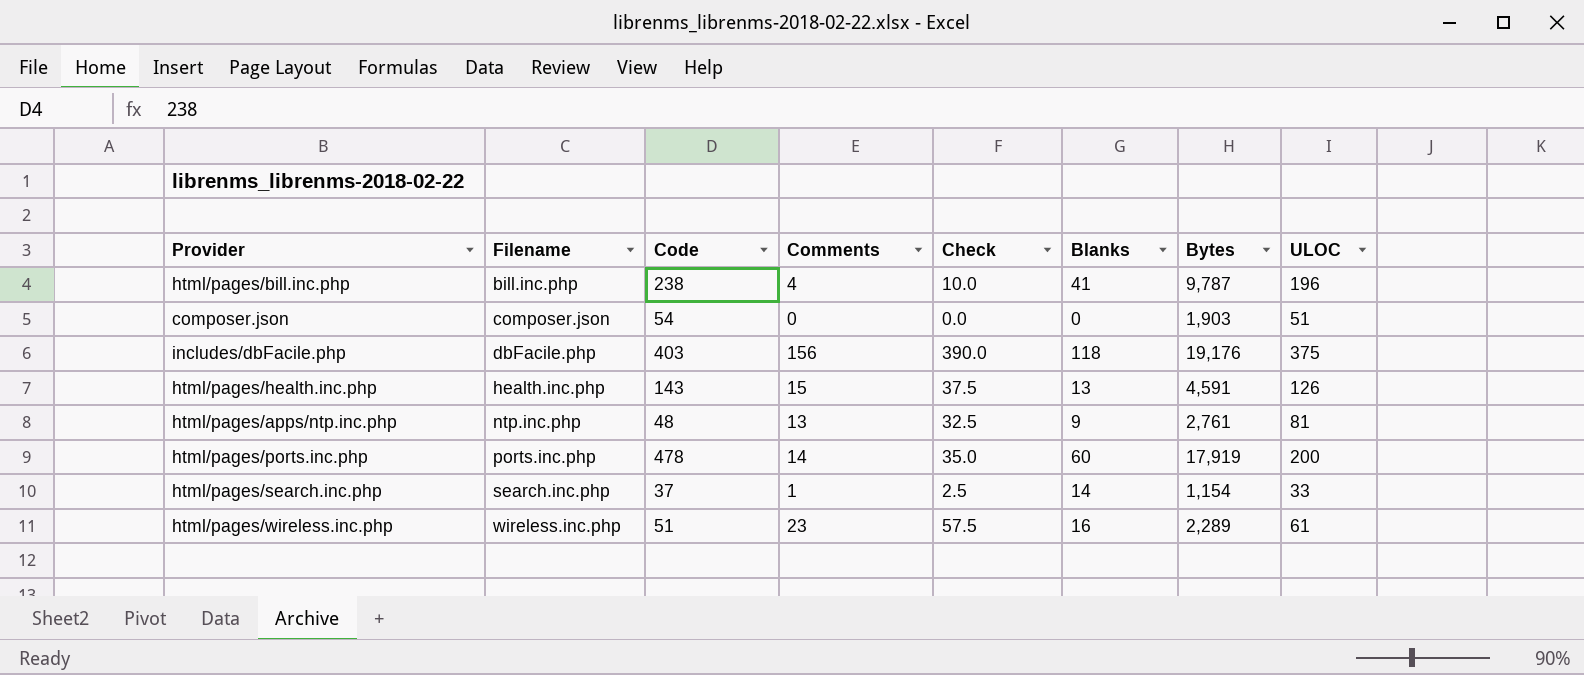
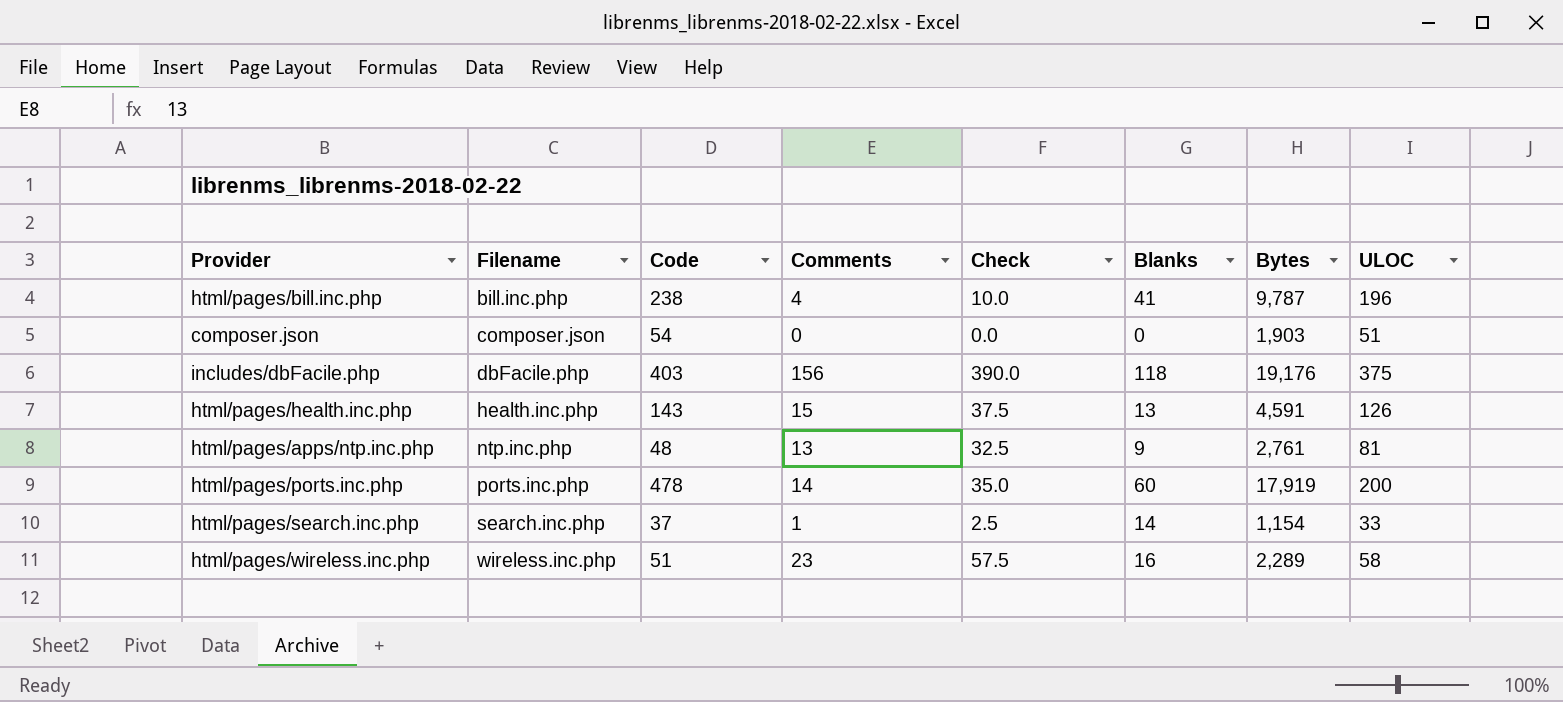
html/pages/wireless.inc.php | ULOC: 61 -> 58

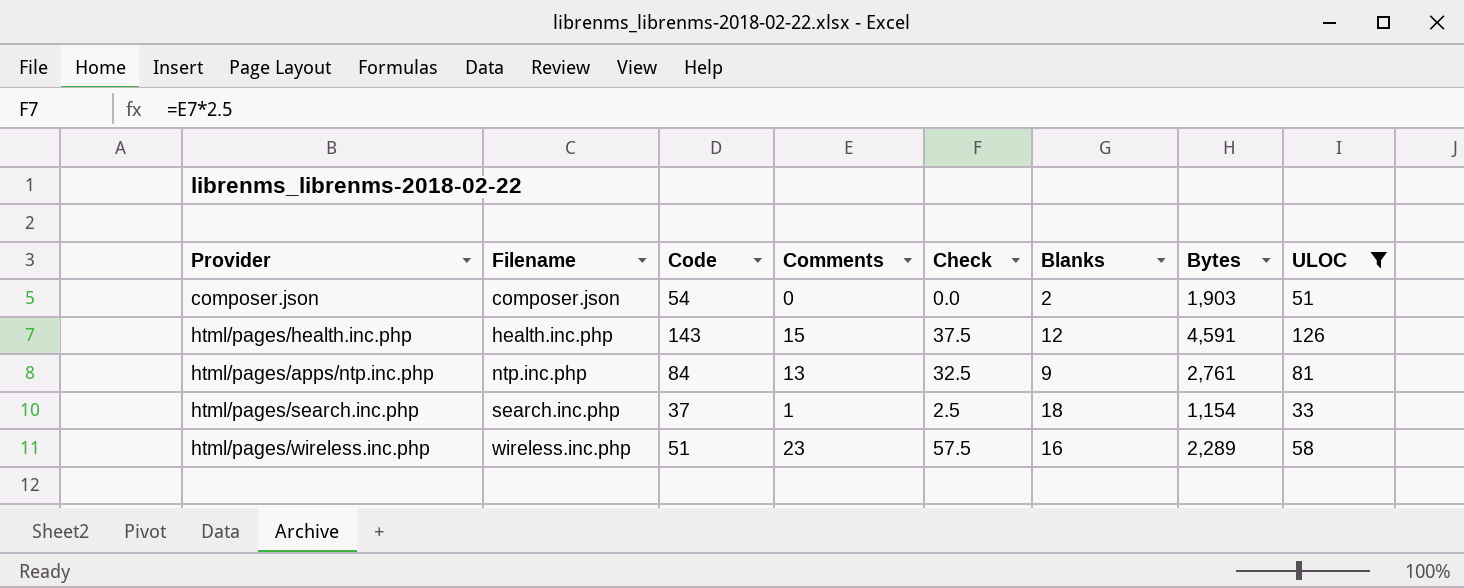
filter: none -> ULOC <= 126
composer.json | Blanks: 0 -> 2
html/pages/health.inc.php | Blanks: 13 -> 12
html/pages/apps/ntp.inc.php | Code: 48 -> 84
html/pages/search.inc.php | Blanks: 14 -> 18

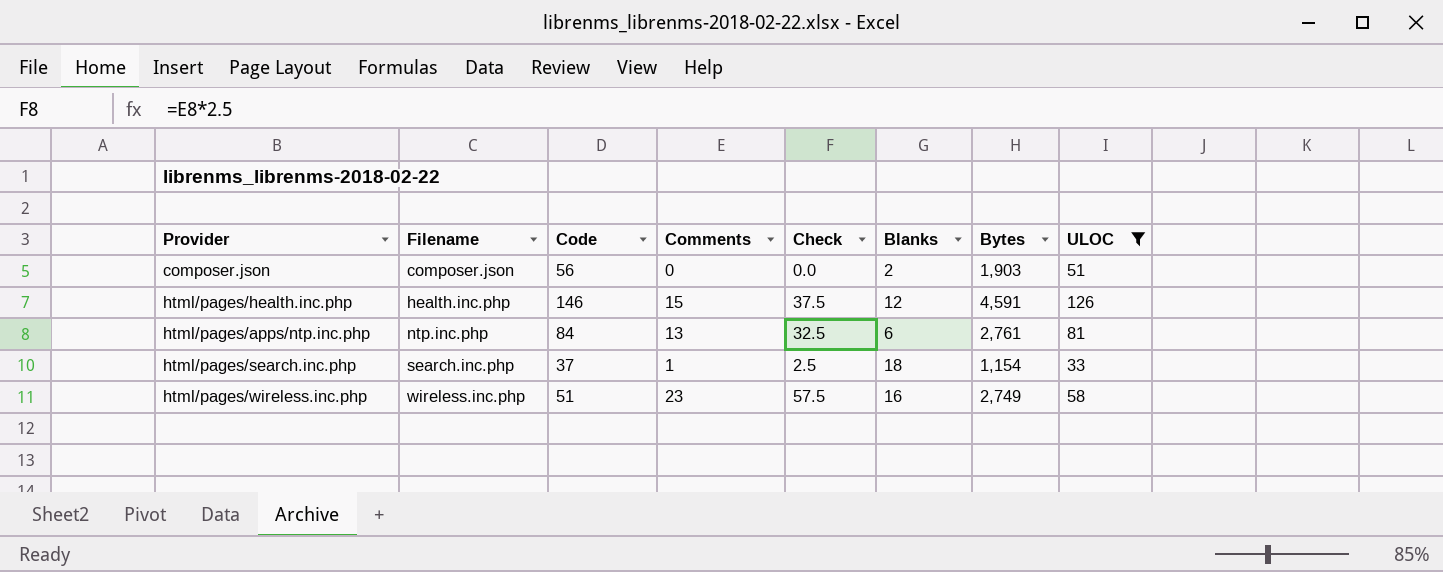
composer.json | Code: 54 -> 56
html/pages/health.inc.php | Code: 143 -> 146
html/pages/apps/ntp.inc.php | Blanks: 9 -> 6
html/pages/wireless.inc.php | Bytes: 2,289 -> 2,749

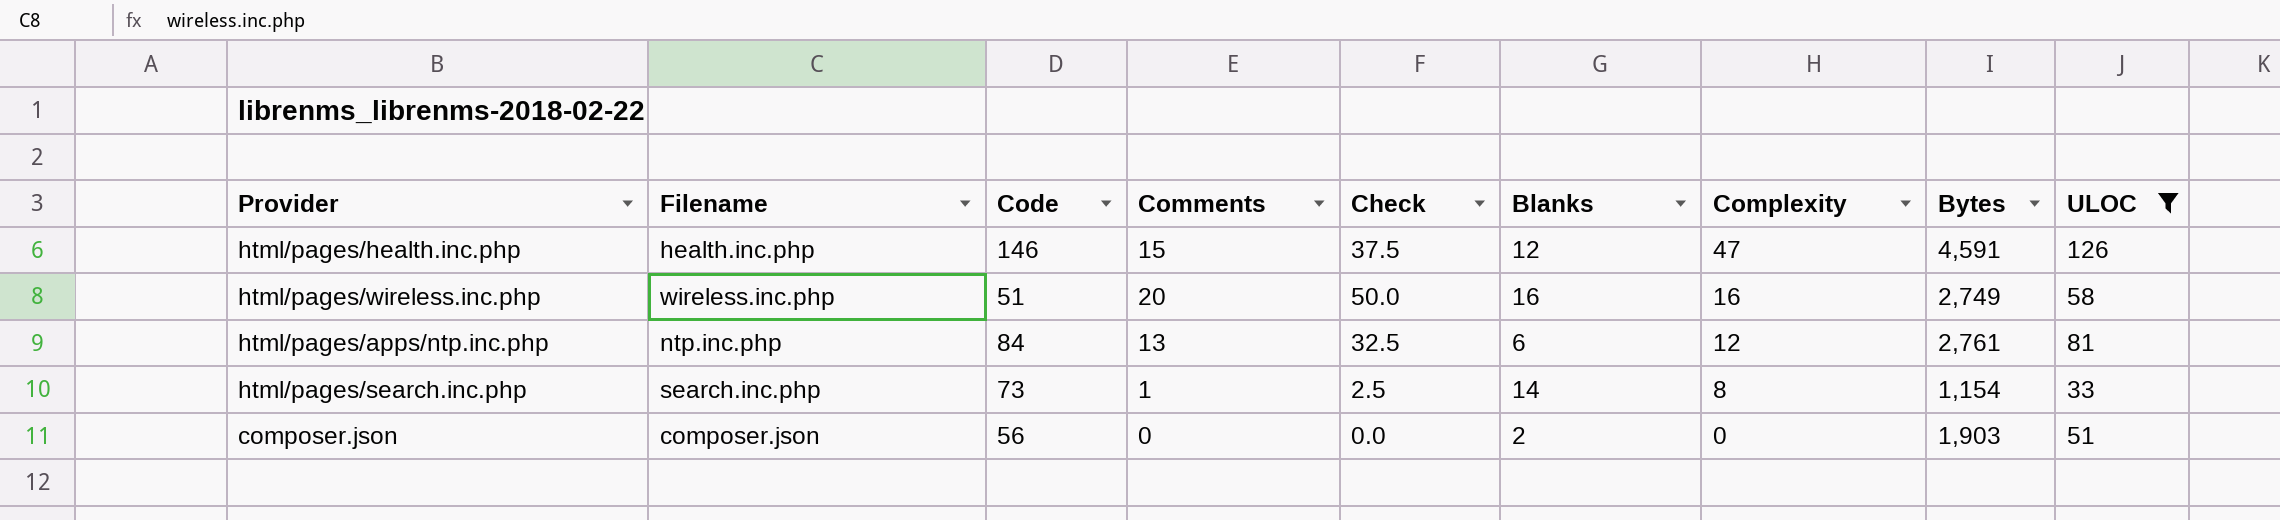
row order: Filename ascending -> Complexity descending
column Complexity | position: none -> 7
html/pages/wireless.inc.php | Comments: 23 -> 20
html/pages/wireless.inc.php | Check: 57.5 -> 50.0
html/pages/search.inc.php | Code: 37 -> 73
html/pages/search.inc.php | Blanks: 18 -> 14

